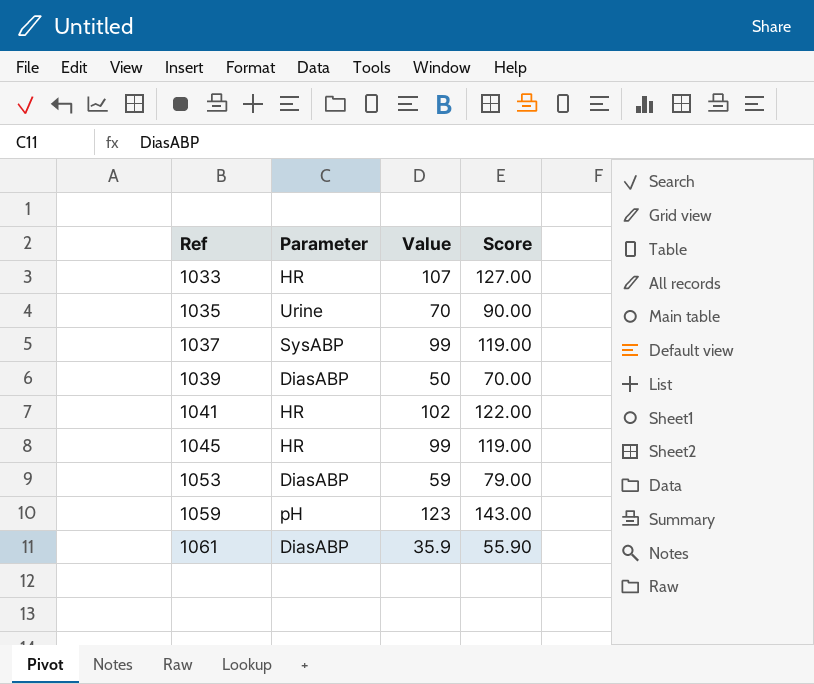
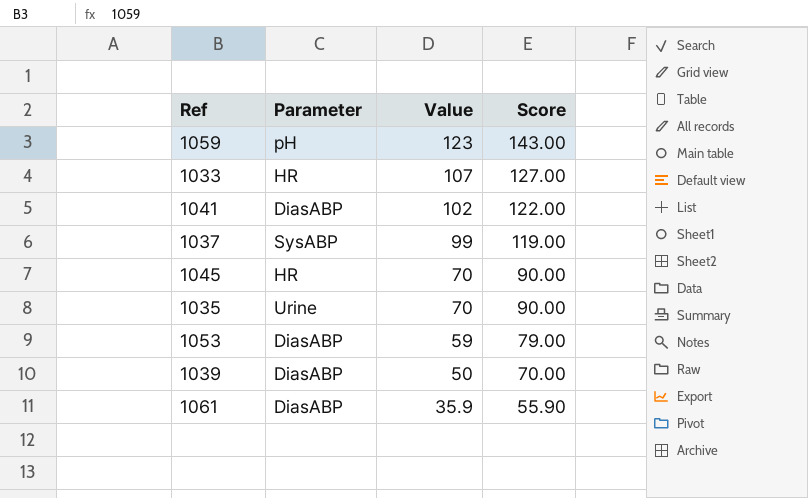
row order: Ref ascending -> Value descending
1041 | Parameter: HR -> DiasABP
1045 | Value: 99 -> 70
1045 | Score: 119.00 -> 90.00

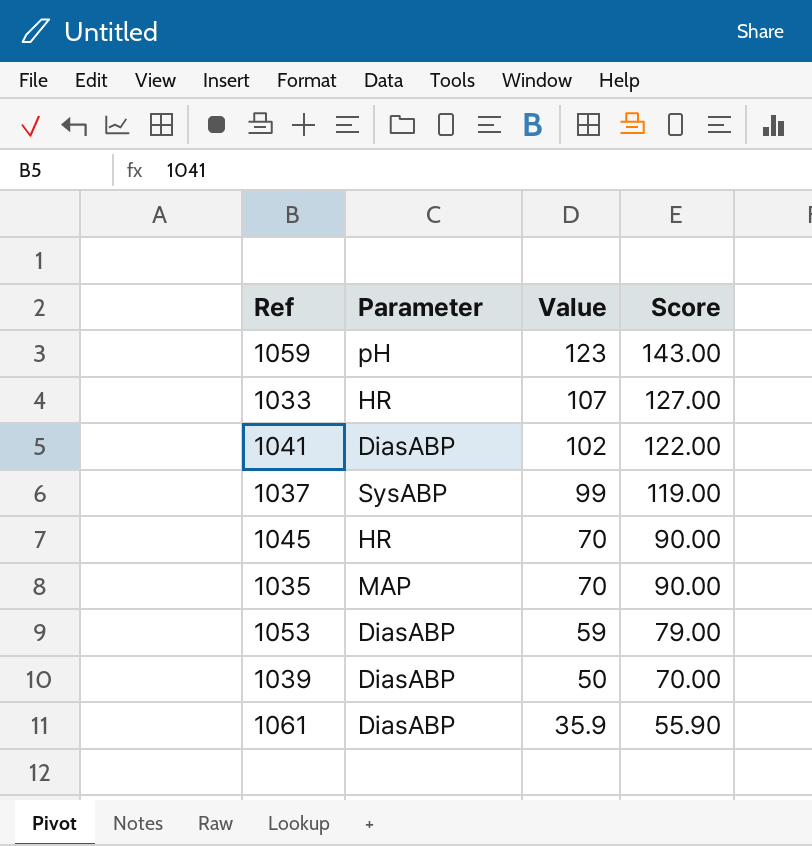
1035 | Parameter: Urine -> MAP

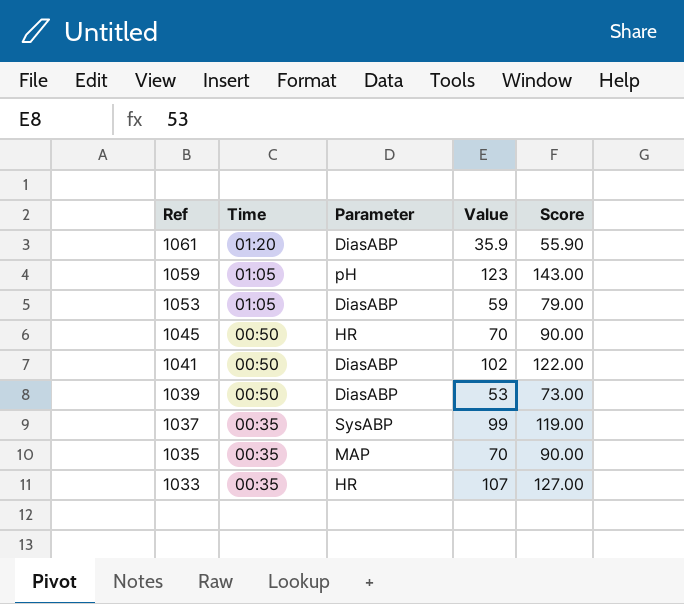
row order: Value descending -> Ref descending
column Time | position: none -> 2
1039 | Value: 50 -> 53
1039 | Score: 70.00 -> 73.00

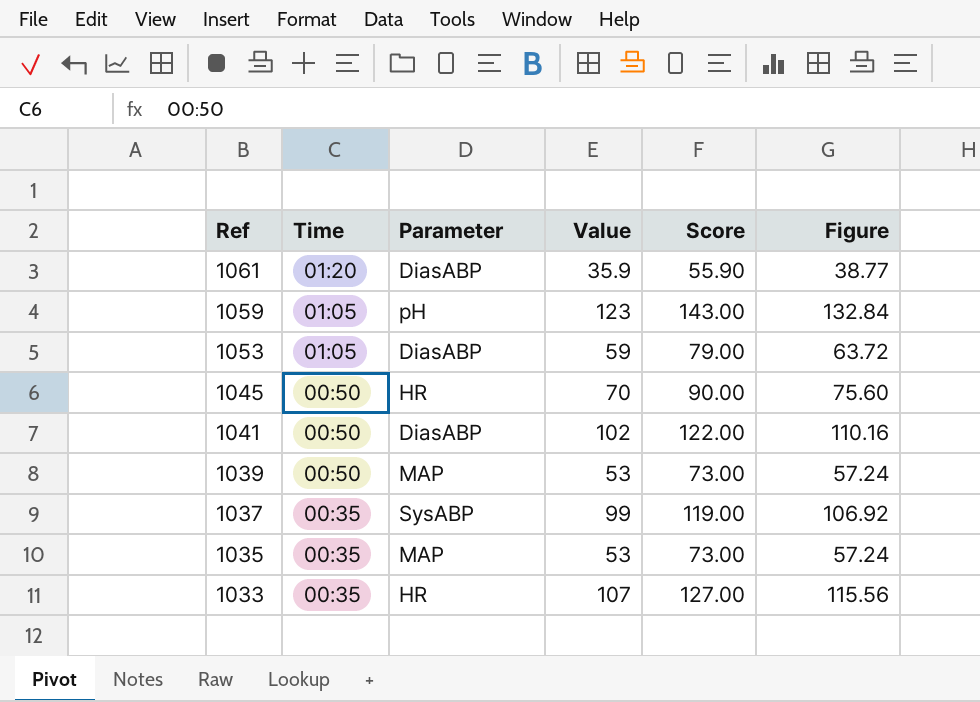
column Figure | formula: none -> [Value] * 1.08
1039 | Parameter: DiasABP -> MAP
1035 | Value: 70 -> 53
1035 | Score: 90.00 -> 73.00

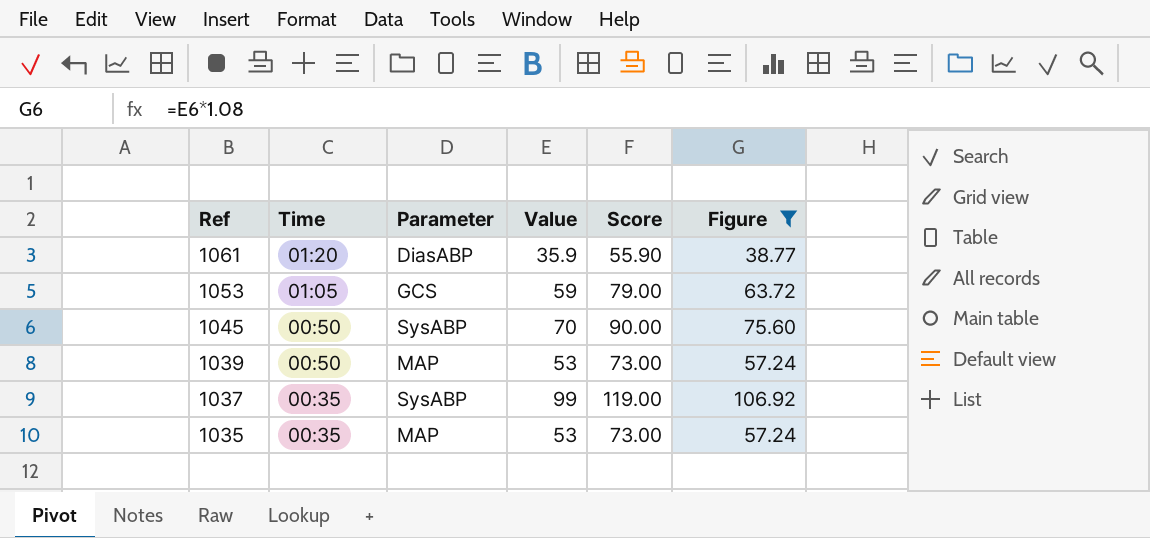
filter: none -> Figure <= 106.92
1053 | Parameter: DiasABP -> GCS
1045 | Parameter: HR -> SysABP

